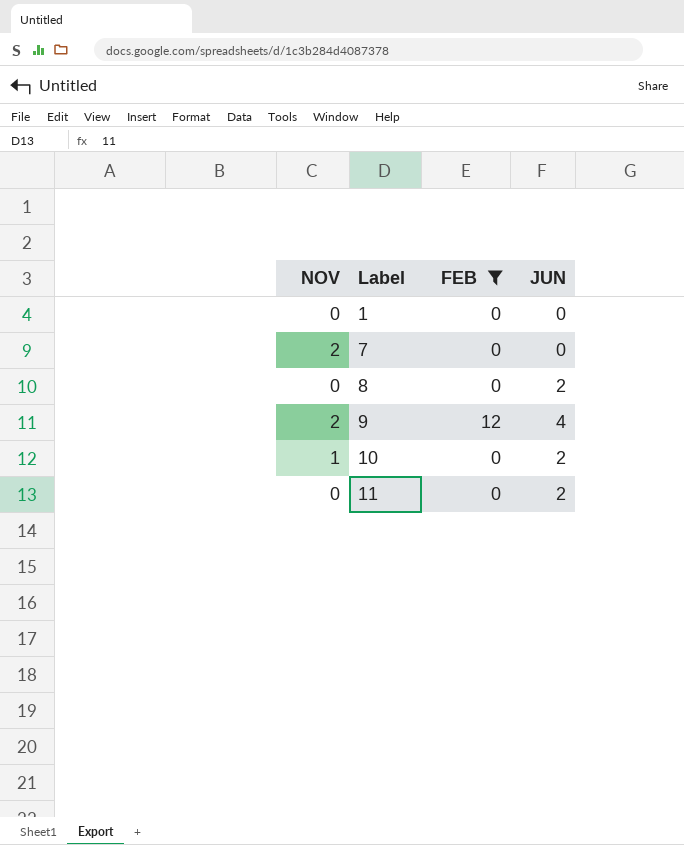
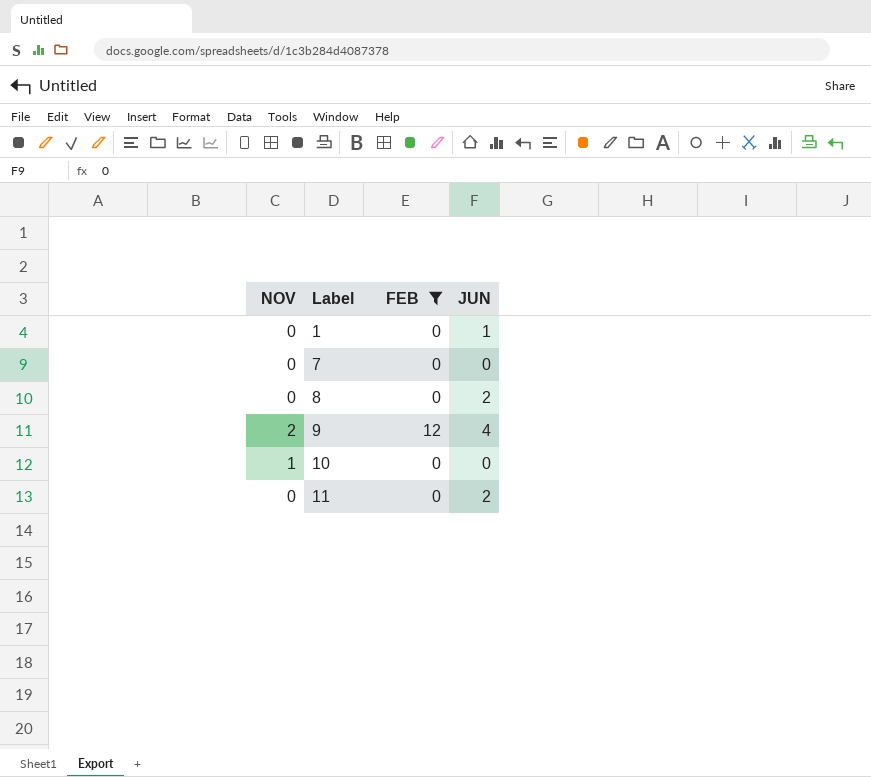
1 | JUN: 0 -> 1
7 | NOV: 2 -> 0
10 | JUN: 2 -> 0

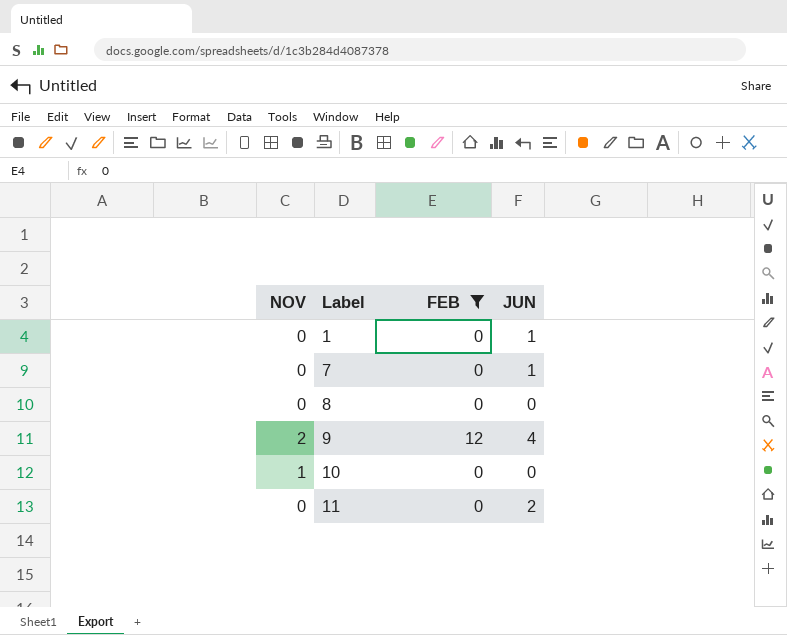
7 | JUN: 0 -> 1
8 | JUN: 2 -> 0

